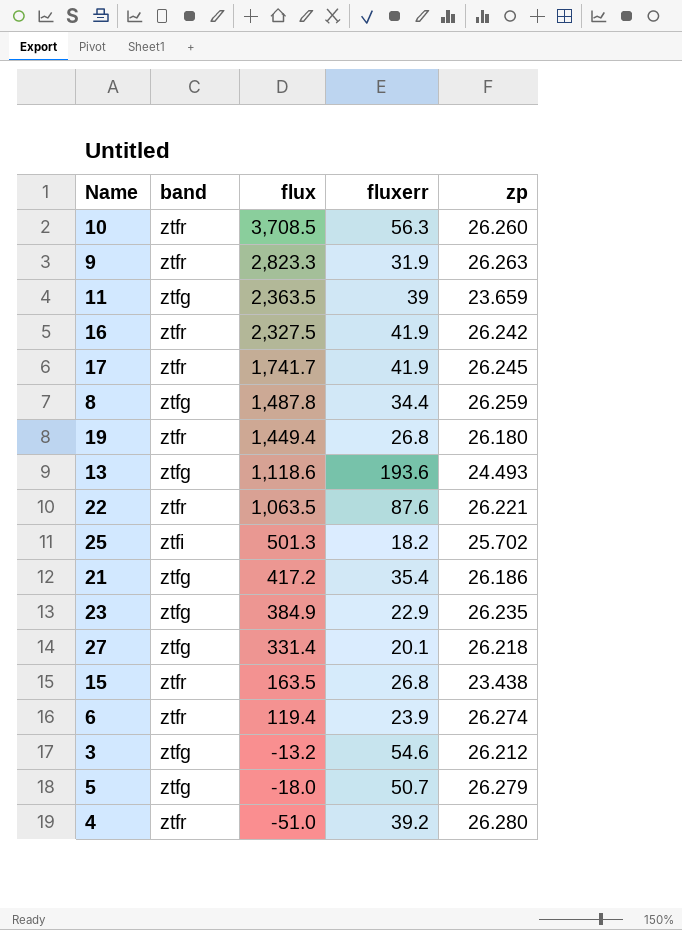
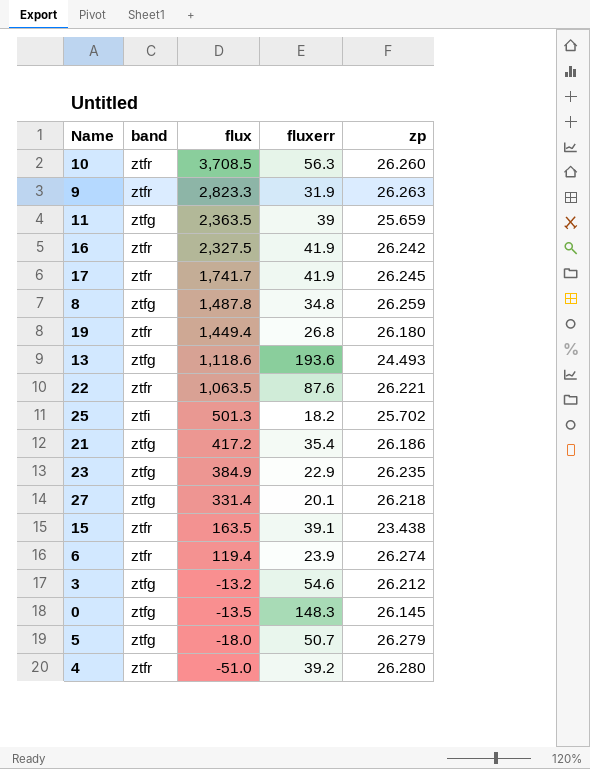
11 | zp: 23.659 -> 25.659
8 | fluxerr: 34.4 -> 34.8
15 | fluxerr: 26.8 -> 39.1
row 0: none -> ztfg | -13.5 | 148.3 | 26.145

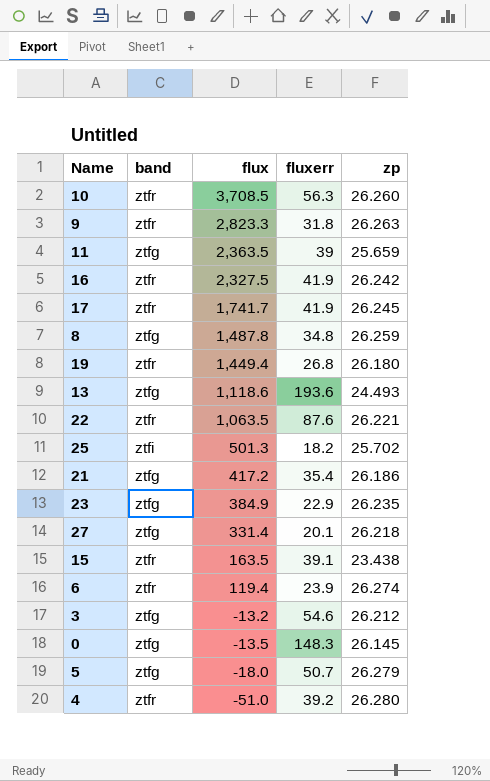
9 | fluxerr: 31.9 -> 31.8

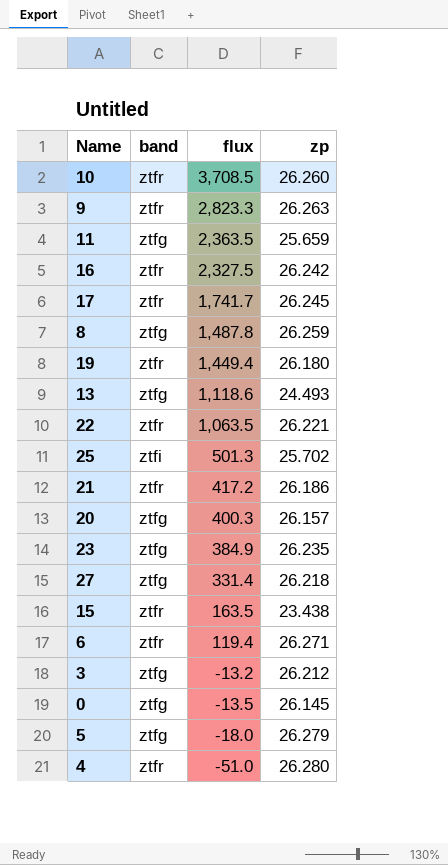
column fluxerr | position: 4 -> none
21 | band: ztfg -> ztfr
row 20: none -> ztfg | 400.3 | 26.157
6 | zp: 26.274 -> 26.271

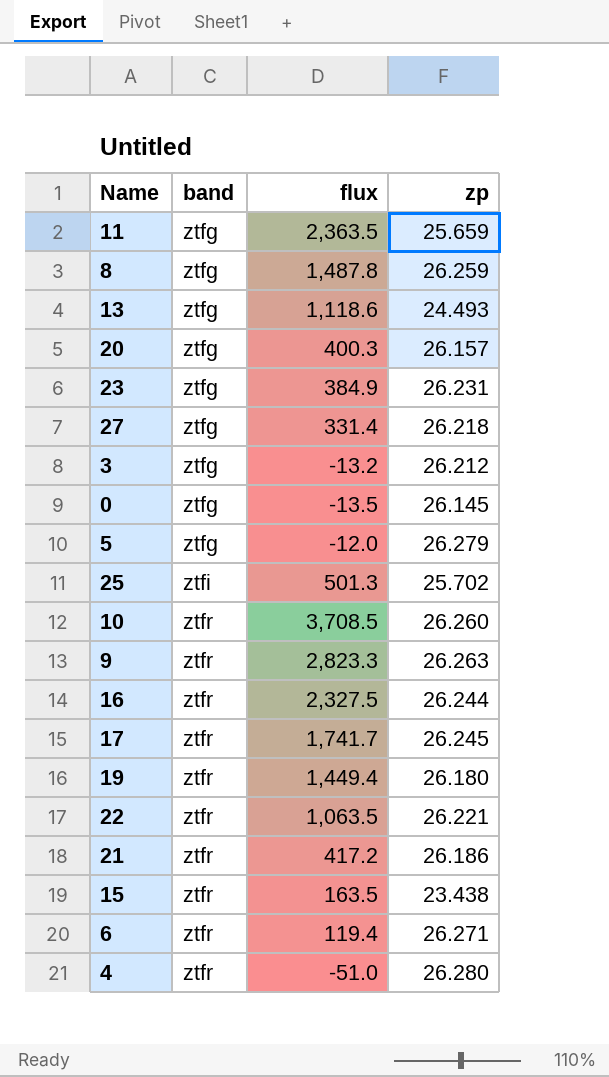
row order: flux descending -> band ascending
23 | zp: 26.235 -> 26.231
5 | flux: -18.0 -> -12.0
16 | zp: 26.242 -> 26.244

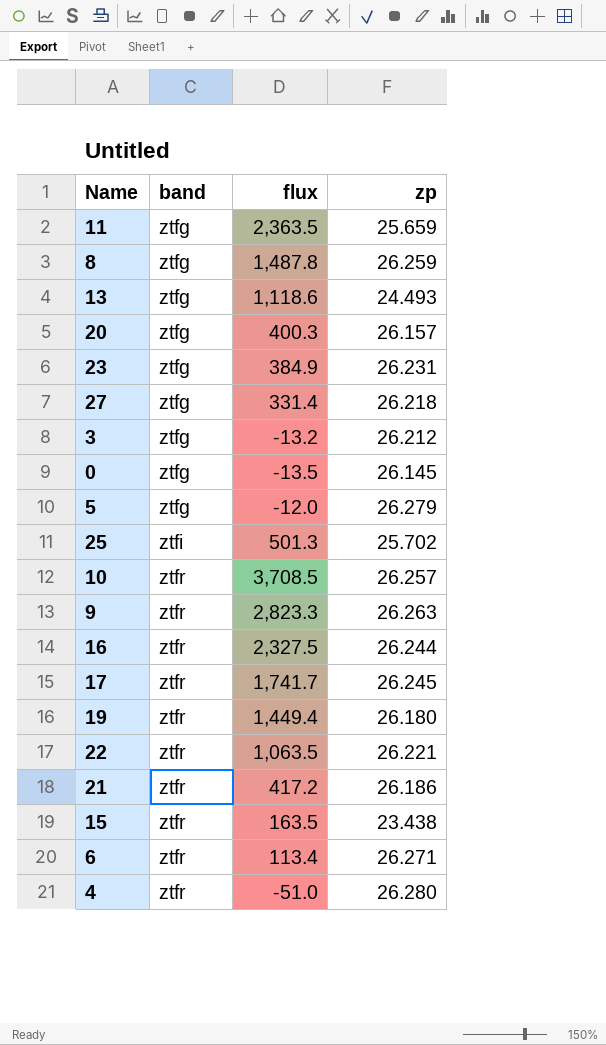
10 | zp: 26.260 -> 26.257
6 | flux: 119.4 -> 113.4

